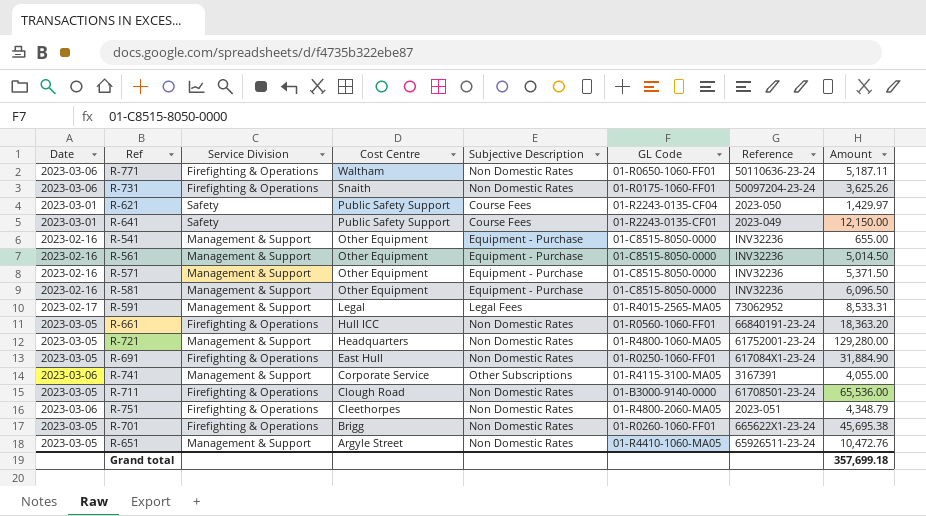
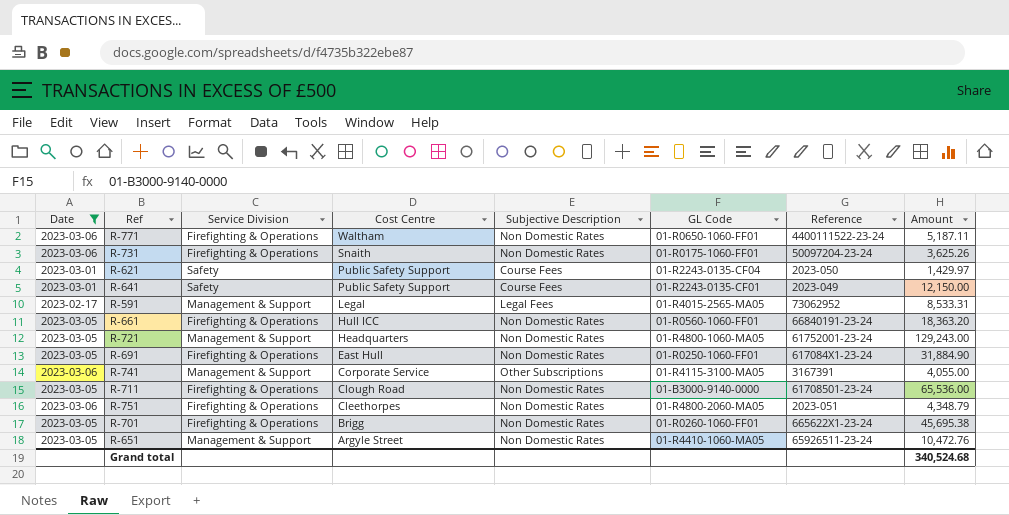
filter: none -> Date != 2023-02-16
R-771 | Reference: 50110636-23-24 -> 4400111522-23-24
R-721 | Amount: 129,280.00 -> 129,243.00
Grand total | Amount: 357,699.18 -> 340,524.68

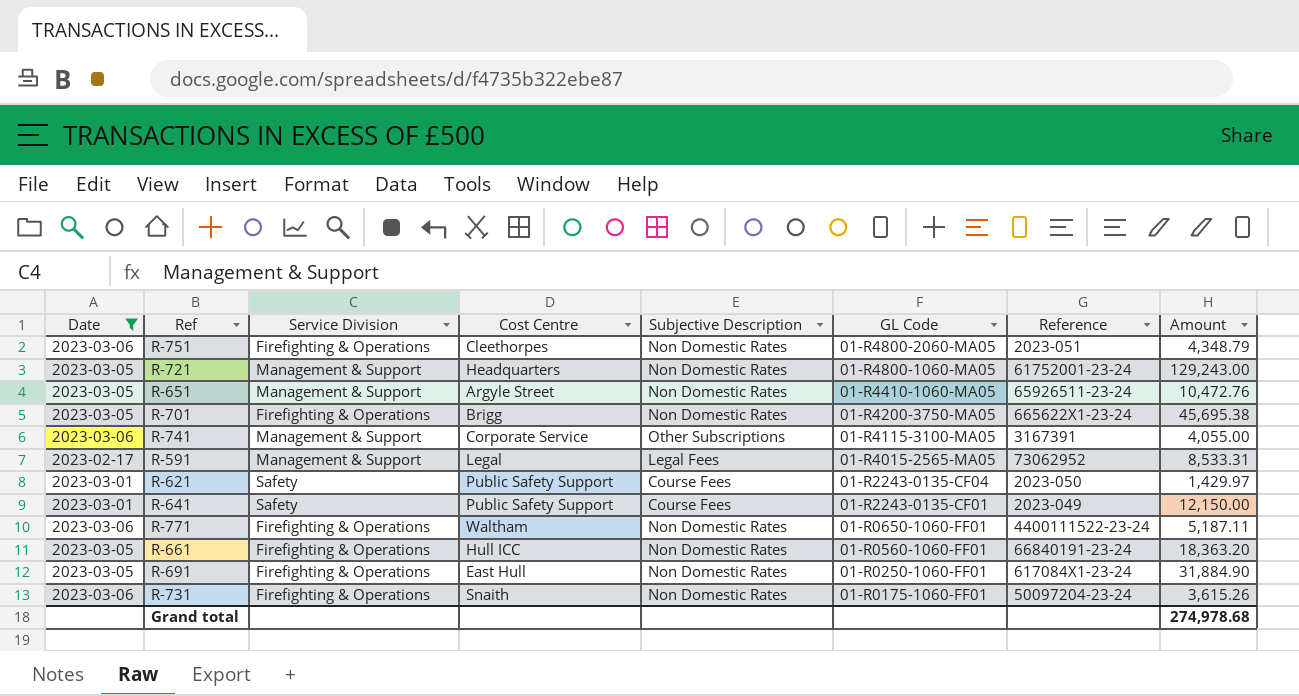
row order: Cost Centre descending -> GL Code descending
row R-711: 2023-03-05 | Firefighting & Operations | Clough Road | Non Domestic Rates | 01-B3000-9140-0000 | 61708501-23-24 | 65,536.00 -> none
R-701 | GL Code: 01-R0260-1060-FF01 -> 01-R4200-3750-MA05
R-731 | Amount: 3,625.26 -> 3,615.26
Grand total | Amount: 340,524.68 -> 274,978.68

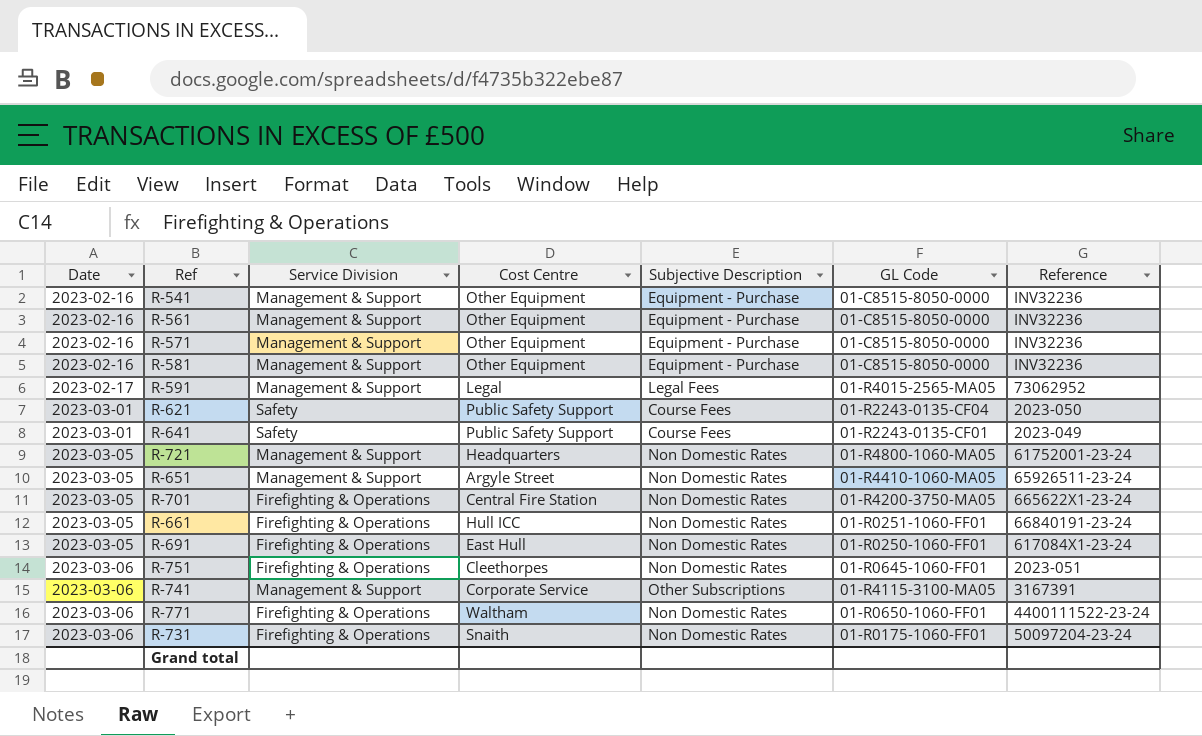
filter: Date != 2023-02-16 -> none
row order: GL Code descending -> Date ascending
column Amount | position: 8 -> none
R-701 | Cost Centre: Brigg -> Central Fire Station
R-661 | GL Code: 01-R0560-1060-FF01 -> 01-R0251-1060-FF01
R-751 | GL Code: 01-R4800-2060-MA05 -> 01-R0645-1060-FF01

